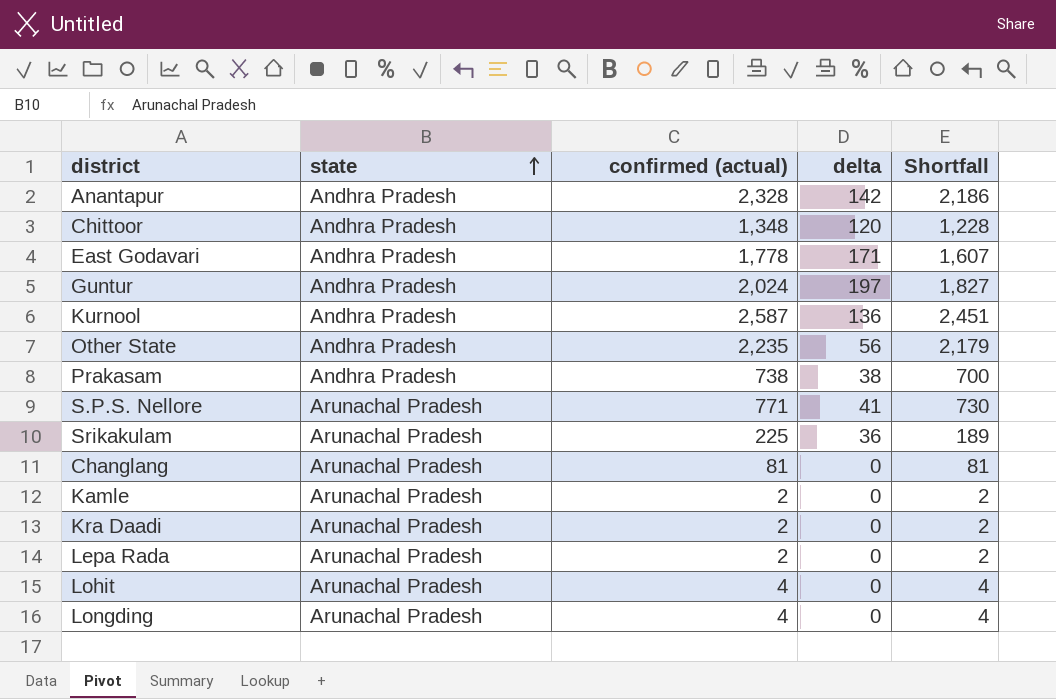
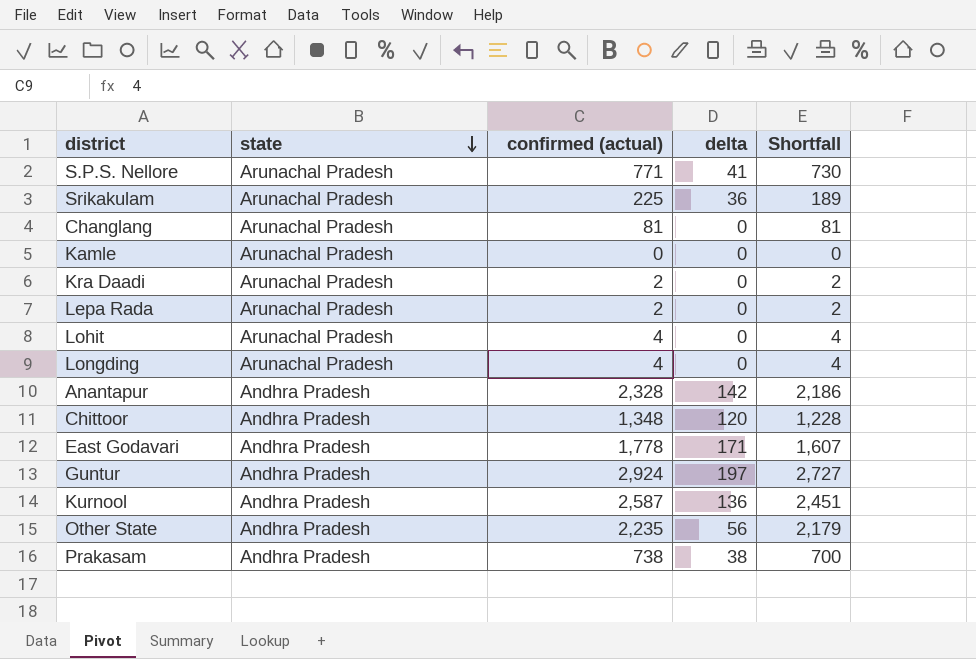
row order: state ascending -> state descending
Kamle | confirmed (actual): 2 -> 0
Kamle | Shortfall: 2 -> 0
Guntur | confirmed (actual): 2,024 -> 2,924
Guntur | Shortfall: 1,827 -> 2,727

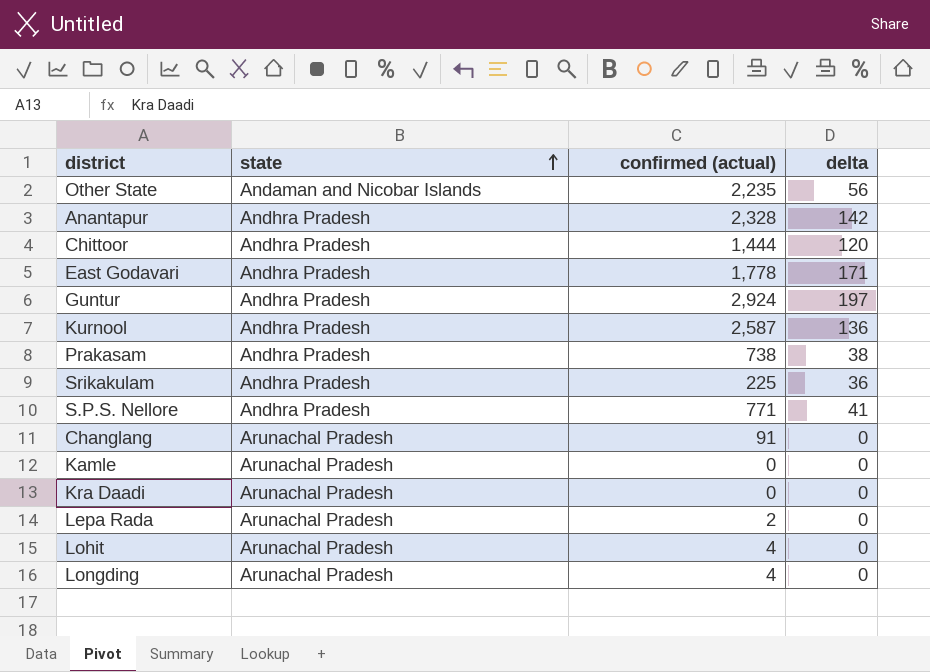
row order: state descending -> state ascending
column Shortfall | formula: [confirmed (actual)] - [delta] -> none
Other State | state: Andhra Pradesh -> Andaman and Nicobar Islands
Chittoor | confirmed (actual): 1,348 -> 1,444
Srikakulam | state: Arunachal Pradesh -> Andhra Pradesh
S.P.S. Nellore | state: Arunachal Pradesh -> Andhra Pradesh
Changlang | confirmed (actual): 81 -> 91
Kra Daadi | confirmed (actual): 2 -> 0

